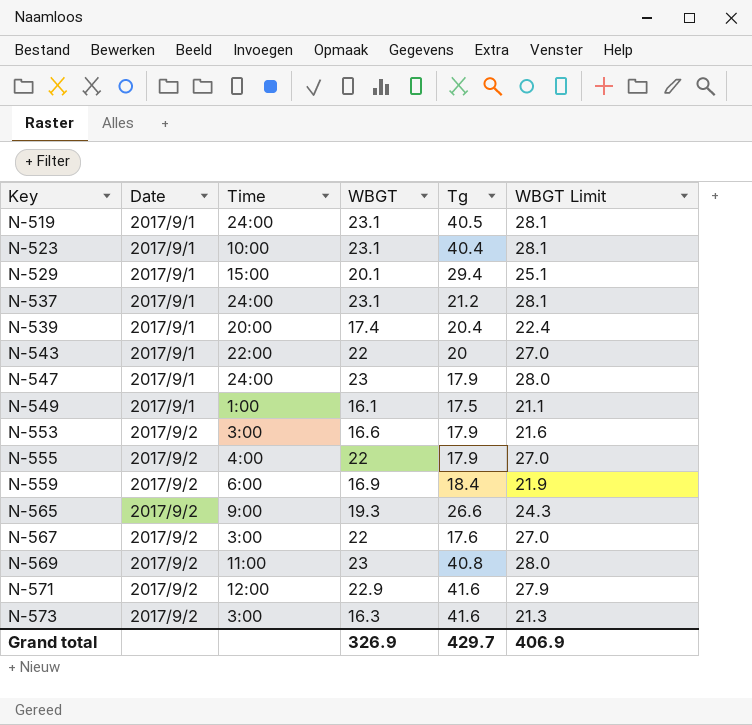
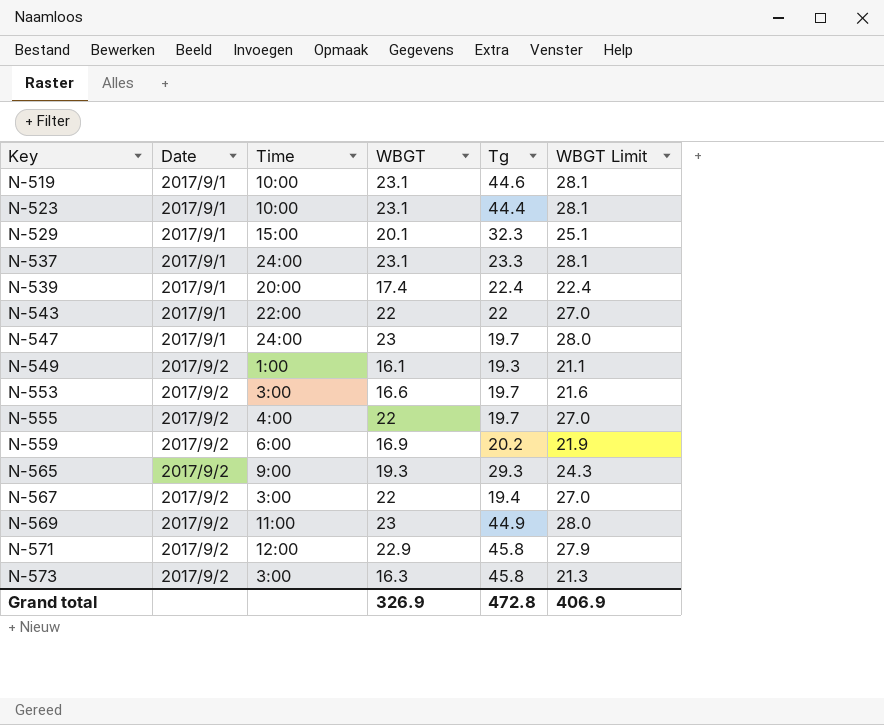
N-519 | Time: 24:00 -> 10:00
N-519 | Tg: 40.5 -> 44.6
N-523 | Tg: 40.4 -> 44.4
N-529 | Tg: 29.4 -> 32.3
N-537 | Tg: 21.2 -> 23.3
N-539 | Tg: 20.4 -> 22.4
N-543 | Tg: 20 -> 22
N-547 | Tg: 17.9 -> 19.7
N-549 | Date: 2017/9/1 -> 2017/9/2
N-549 | Tg: 17.5 -> 19.3
N-553 | Tg: 17.9 -> 19.7
N-555 | Tg: 17.9 -> 19.7
N-559 | Tg: 18.4 -> 20.2
N-565 | Tg: 26.6 -> 29.3
N-567 | Tg: 17.6 -> 19.4
N-569 | Tg: 40.8 -> 44.9
N-571 | Tg: 41.6 -> 45.8
N-573 | Tg: 41.6 -> 45.8
Grand total | Tg: 429.7 -> 472.8

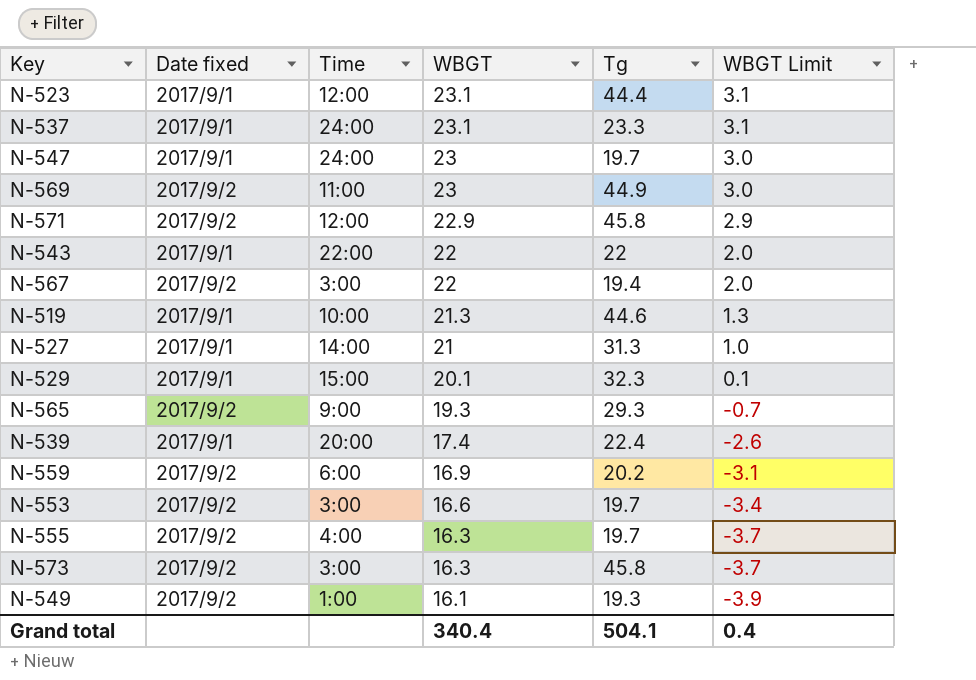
row order: Key ascending -> WBGT descending
column name: Date -> Date fixed
column WBGT Limit | formula: [WBGT] + 5 -> [WBGT] - 20
N-523 | Time: 10:00 -> 12:00
N-519 | WBGT: 23.1 -> 21.3
row N-527: none -> 2017/9/1 | 14:00 | 21 | 31.3 | 1.0
N-555 | WBGT: 22 -> 16.3
Grand total | WBGT: 326.9 -> 340.4
Grand total | Tg: 472.8 -> 504.1
Grand total | WBGT Limit: 406.9 -> 0.4

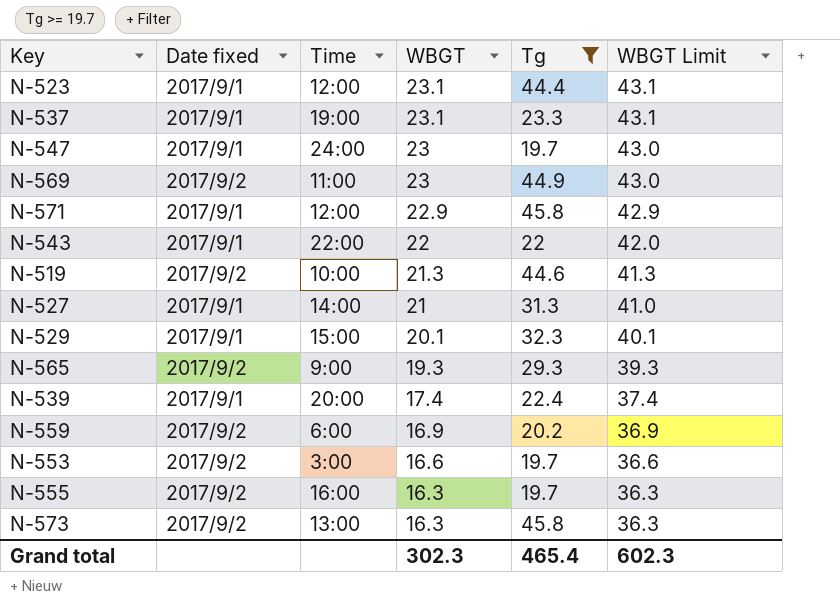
filter: none -> Tg >= 19.7
column WBGT Limit | formula: [WBGT] - 20 -> [WBGT] + 20
N-537 | Time: 24:00 -> 19:00
N-571 | Date fixed: 2017/9/2 -> 2017/9/1
N-519 | Date fixed: 2017/9/1 -> 2017/9/2
N-555 | Time: 4:00 -> 16:00
N-573 | Time: 3:00 -> 13:00
Grand total | WBGT: 340.4 -> 302.3
Grand total | Tg: 504.1 -> 465.4
Grand total | WBGT Limit: 0.4 -> 602.3

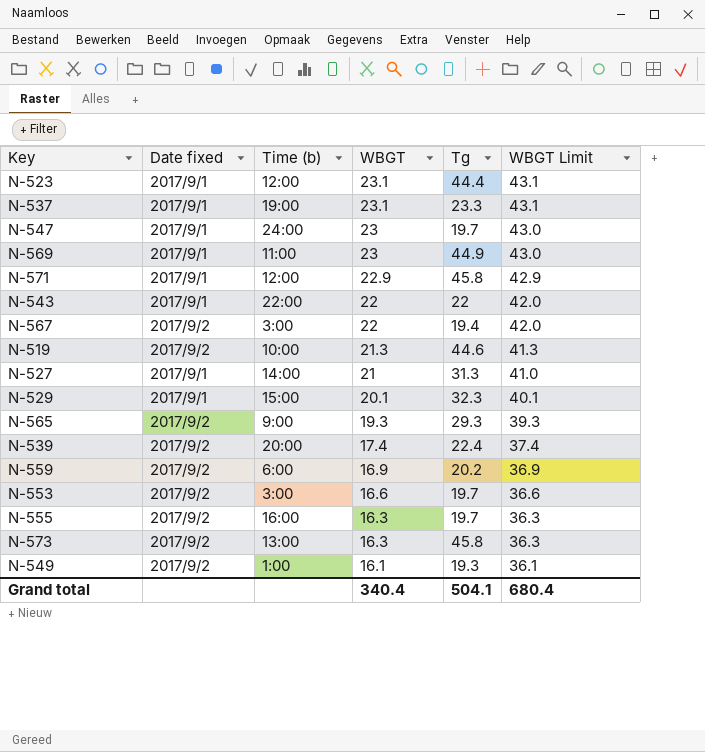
filter: Tg >= 19.7 -> none
column name: Time -> Time (b)
N-569 | Date fixed: 2017/9/2 -> 2017/9/1
N-539 | Date fixed: 2017/9/1 -> 2017/9/2
Grand total | WBGT: 302.3 -> 340.4
Grand total | Tg: 465.4 -> 504.1
Grand total | WBGT Limit: 602.3 -> 680.4

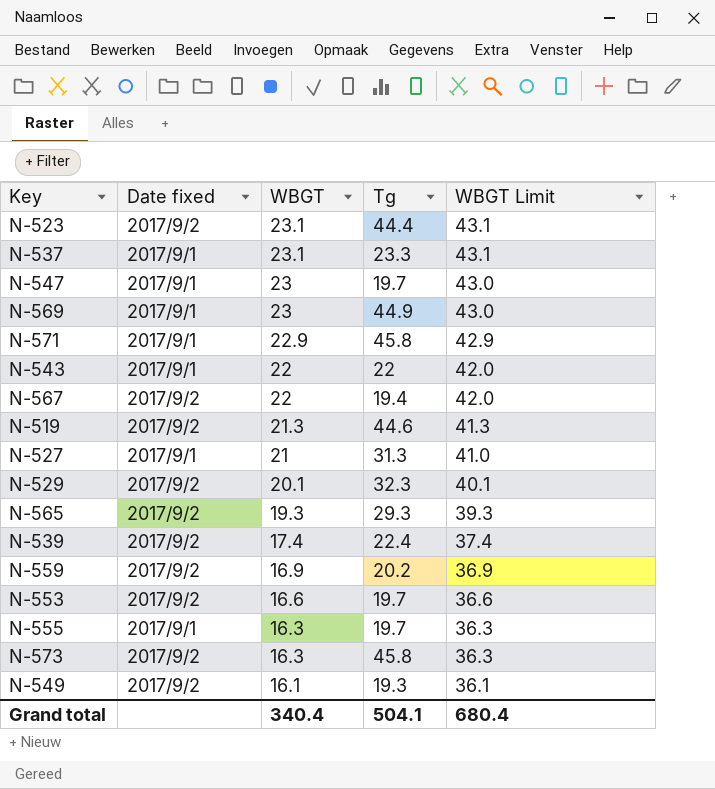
column Time (b) | position: 3 -> none
N-523 | Date fixed: 2017/9/1 -> 2017/9/2
N-529 | Date fixed: 2017/9/1 -> 2017/9/2
N-555 | Date fixed: 2017/9/2 -> 2017/9/1

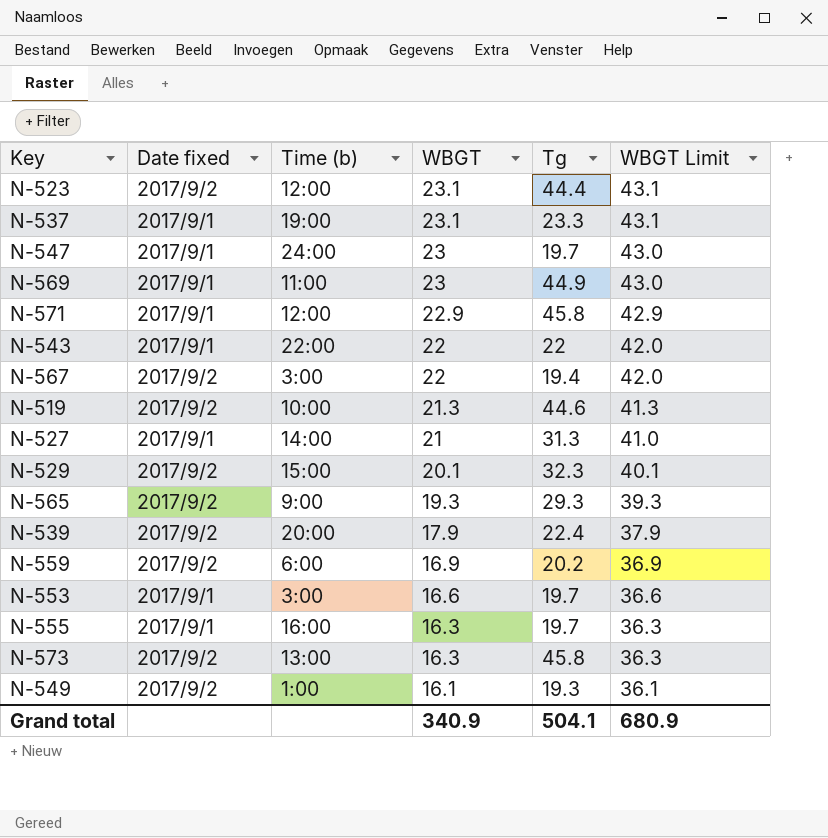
column Time (b) | position: none -> 3
N-539 | WBGT: 17.4 -> 17.9
N-539 | WBGT Limit: 37.4 -> 37.9
N-553 | Date fixed: 2017/9/2 -> 2017/9/1
Grand total | WBGT: 340.4 -> 340.9
Grand total | WBGT Limit: 680.4 -> 680.9

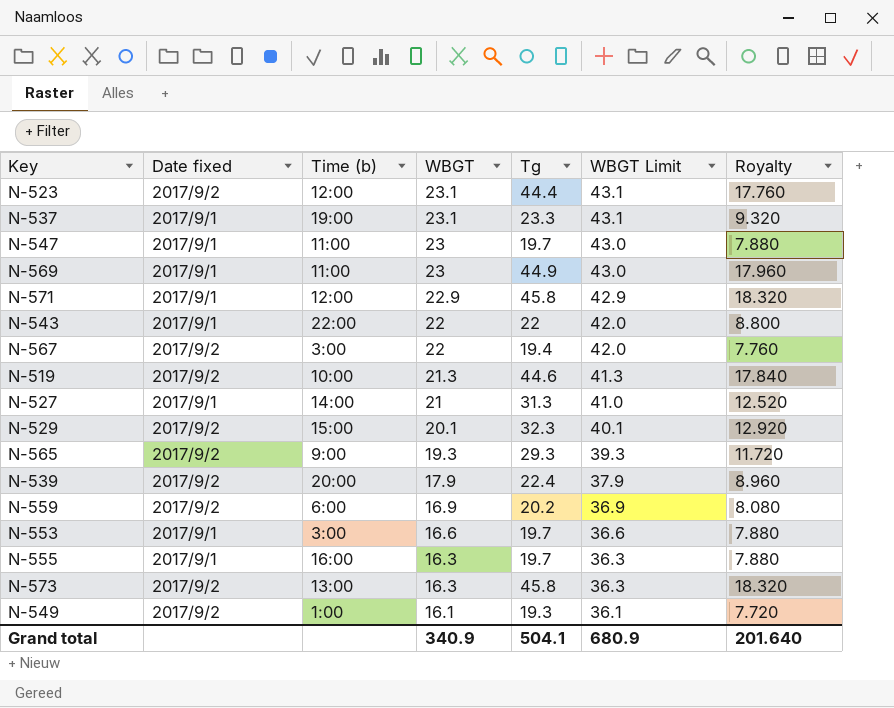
column Royalty | formula: none -> [Tg] * 0.4
N-547 | Time (b): 24:00 -> 11:00

